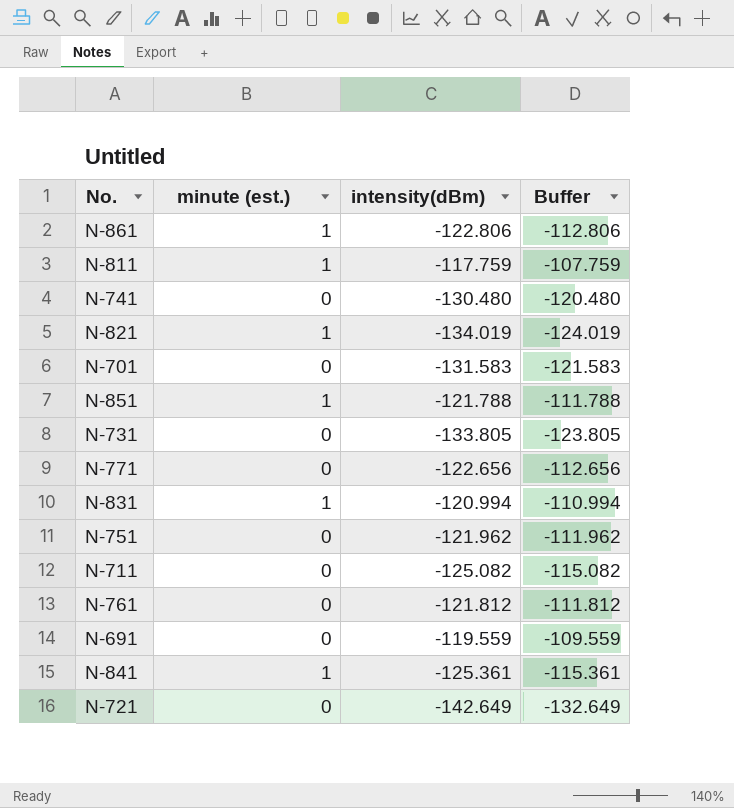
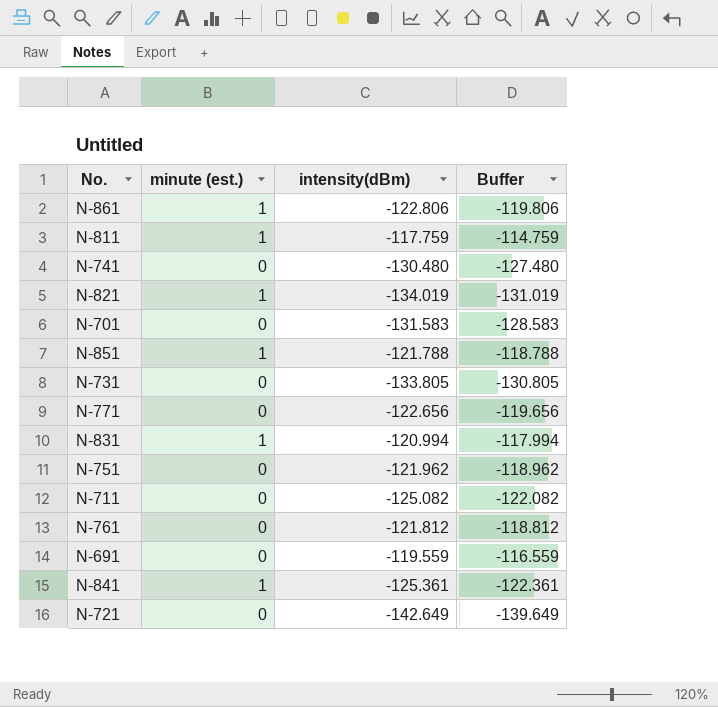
column Buffer | formula: [intensity(dBm)] + 10 -> [intensity(dBm)] + 3

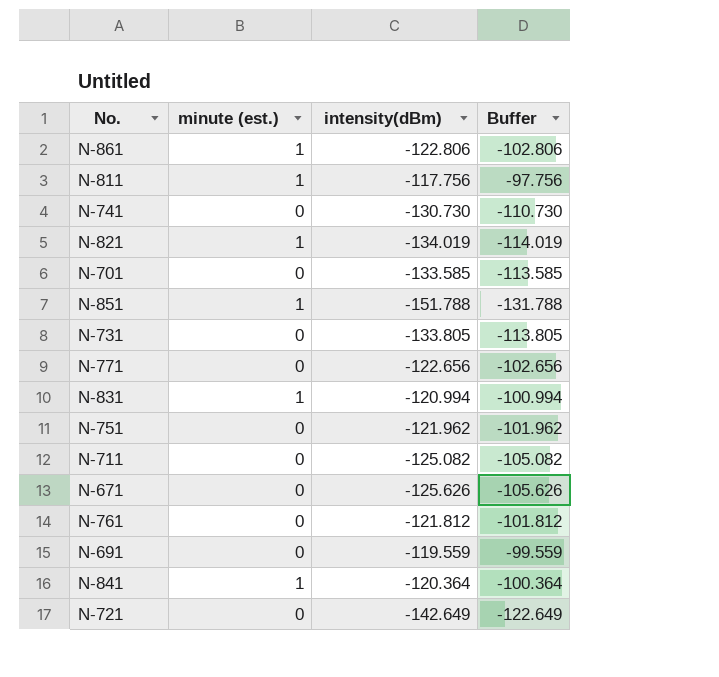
column Buffer | formula: [intensity(dBm)] + 3 -> [intensity(dBm)] + 20
N-811 | intensity(dBm): -117.759 -> -117.756
N-741 | intensity(dBm): -130.480 -> -130.730
N-701 | intensity(dBm): -131.583 -> -133.585
N-851 | intensity(dBm): -121.788 -> -151.788
row N-671: none -> 0 | -125.626 | -105.626
N-841 | intensity(dBm): -125.361 -> -120.364

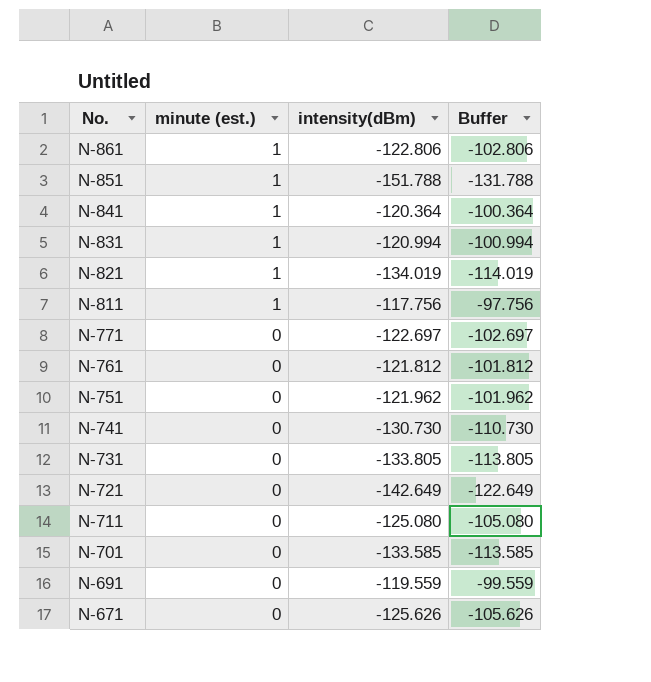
row order: none -> No. descending
N-771 | intensity(dBm): -122.656 -> -122.697
N-771 | Buffer: -102.656 -> -102.697
N-711 | intensity(dBm): -125.082 -> -125.080
N-711 | Buffer: -105.082 -> -105.080

